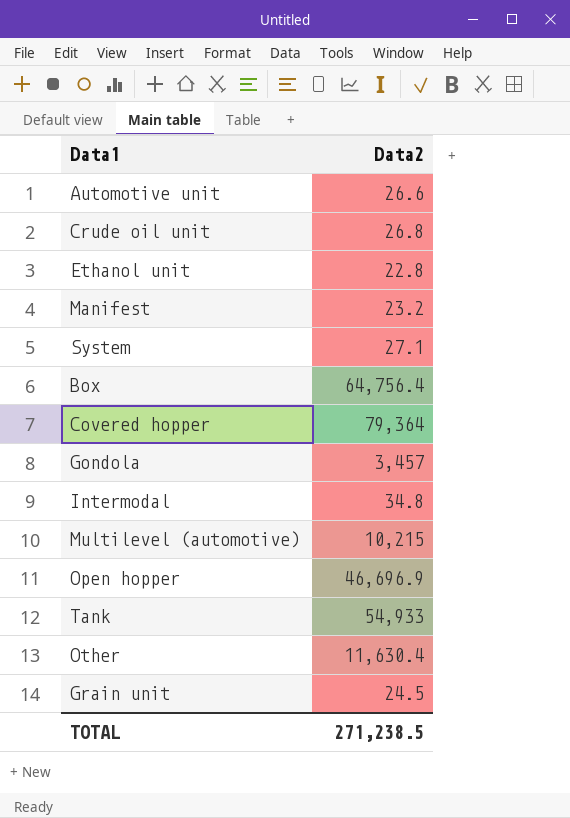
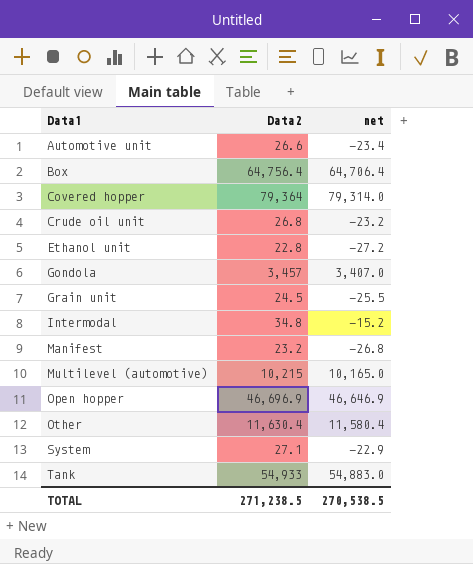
row order: none -> Data1 ascending
column net | formula: none -> [Data2] - 50

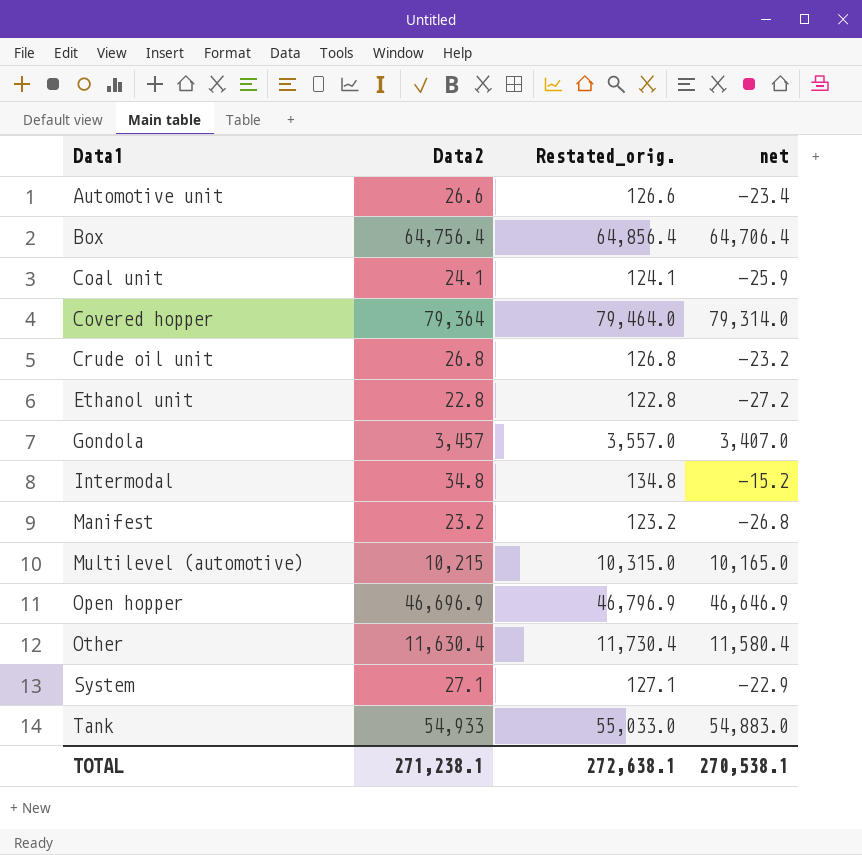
column Restated_orig. | formula: none -> [Data2] + 100
row Grain unit: 24.5 | -25.5 -> none
row Coal unit: none -> 24.1 | 124.1 | -25.9
TOTAL | Data2: 271,238.5 -> 271,238.1
TOTAL | net: 270,538.5 -> 270,538.1

